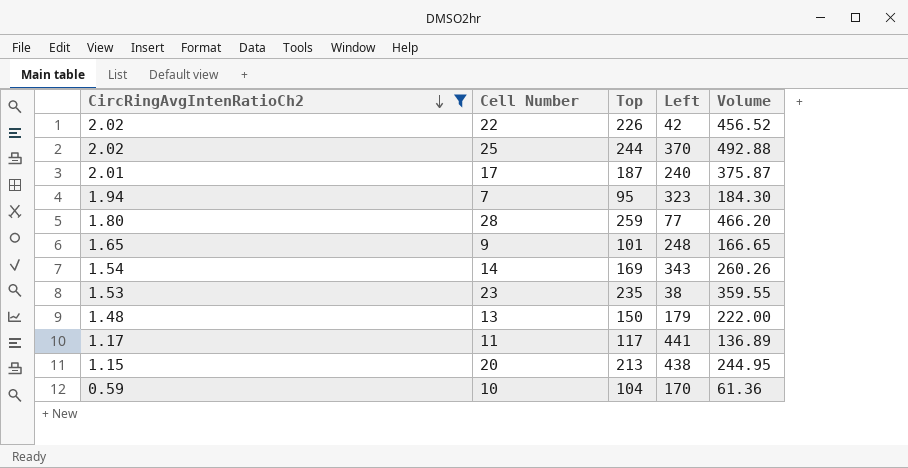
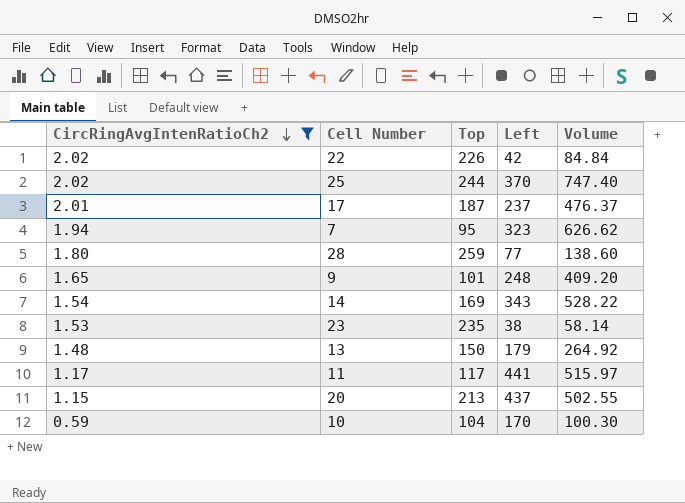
column Volume | formula: [CircRingAvgIntenRatioCh2] * [Top] -> [CircRingAvgIntenRatioCh2] * [Left]
17 | Left: 240 -> 237
20 | Left: 438 -> 437

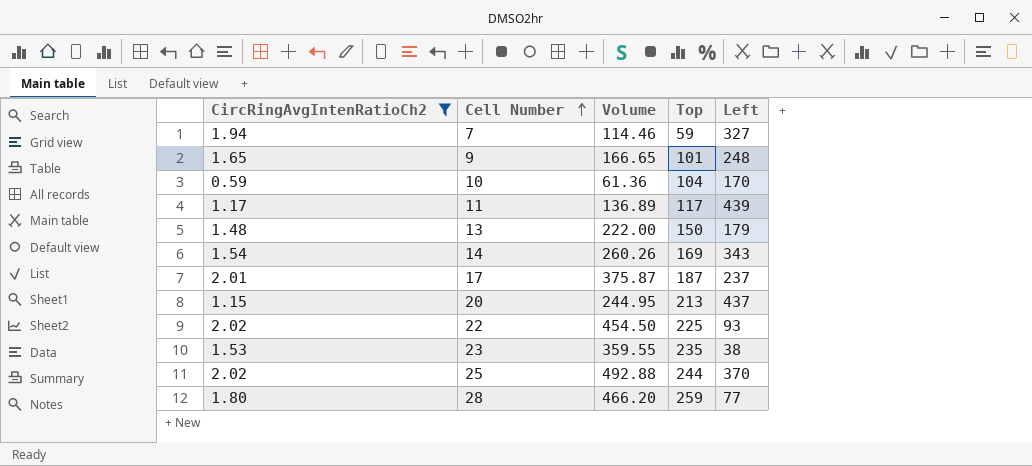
row order: CircRingAvgIntenRatioCh2 descending -> Cell Number ascending
column Volume | formula: [CircRingAvgIntenRatioCh2] * [Left] -> [CircRingAvgIntenRatioCh2] * [Top]
column Volume | position: 5 -> 3
7 | Top: 95 -> 59
7 | Left: 323 -> 327
11 | Left: 441 -> 439
22 | Top: 226 -> 225
22 | Left: 42 -> 93

